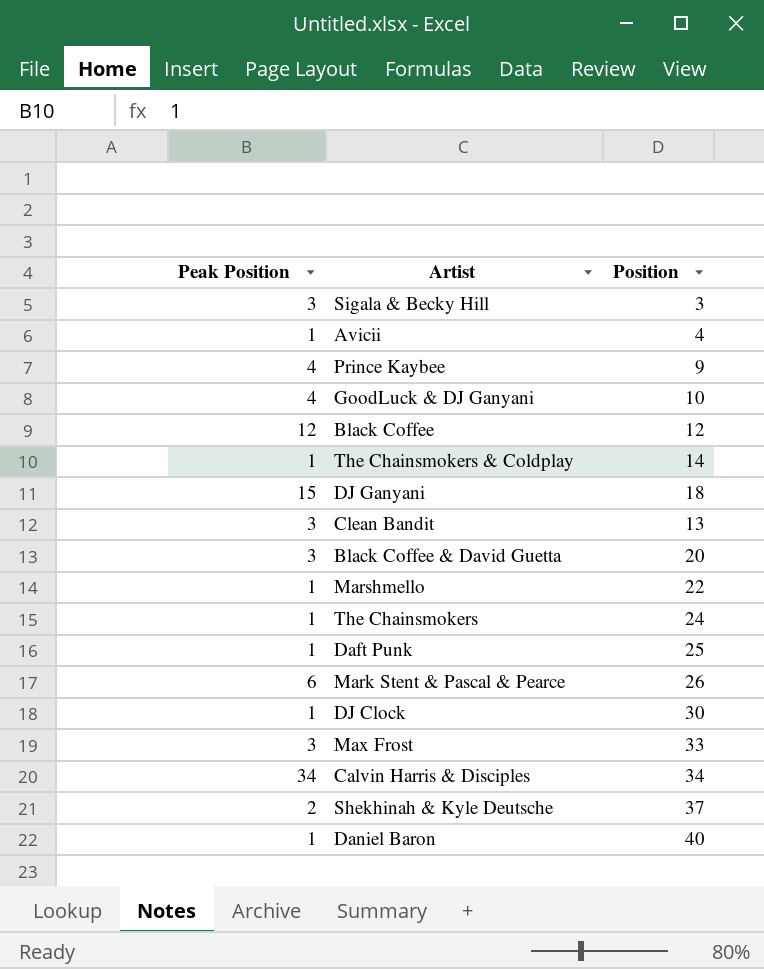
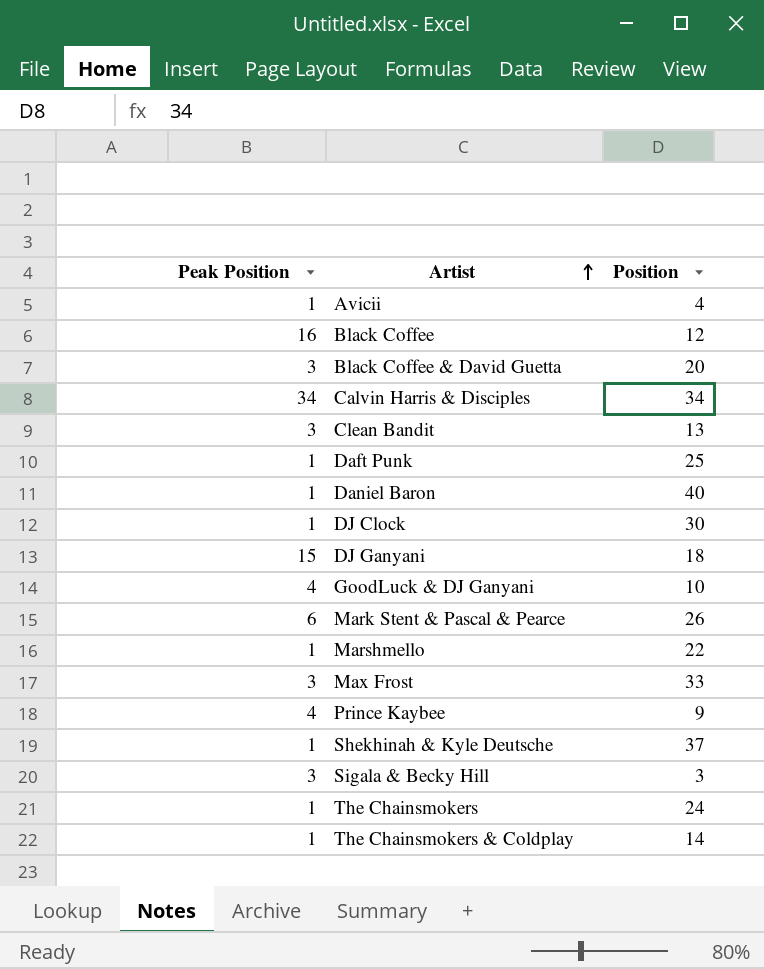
row order: none -> Artist ascending
Black Coffee | Peak Position: 12 -> 16
Shekhinah & Kyle Deutsche | Peak Position: 2 -> 1

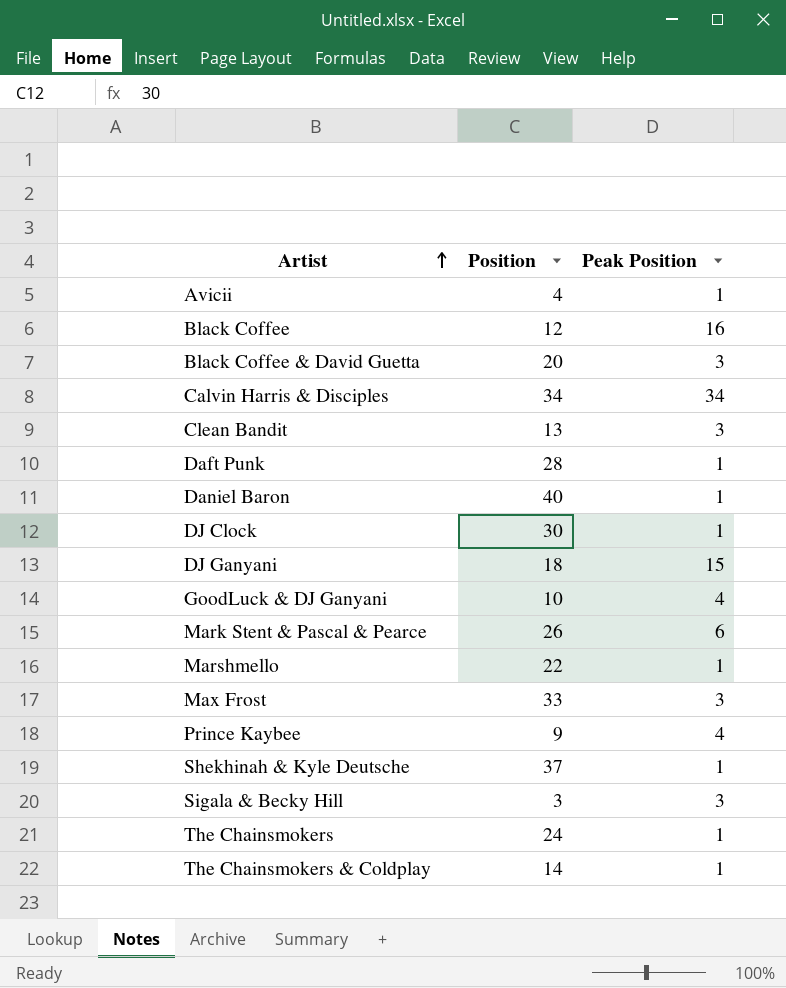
column Peak Position | position: 1 -> 3
Daft Punk | Position: 25 -> 28

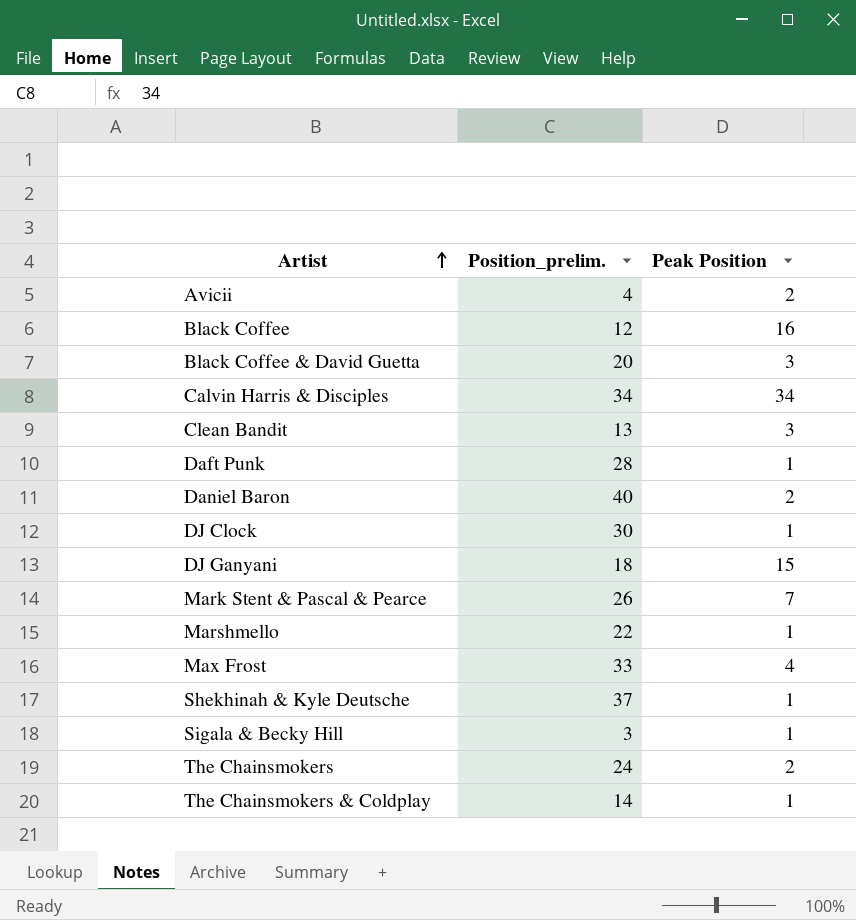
column name: Position -> Position_prelim.
row GoodLuck & DJ Ganyani: 10 | 4 -> none
row Prince Kaybee: 9 | 4 -> none
Avicii | Peak Position: 1 -> 2
Daniel Baron | Peak Position: 1 -> 2
Mark Stent & Pascal & Pearce | Peak Position: 6 -> 7
Max Frost | Peak Position: 3 -> 4
Sigala & Becky Hill | Peak Position: 3 -> 1
The Chainsmokers | Peak Position: 1 -> 2

